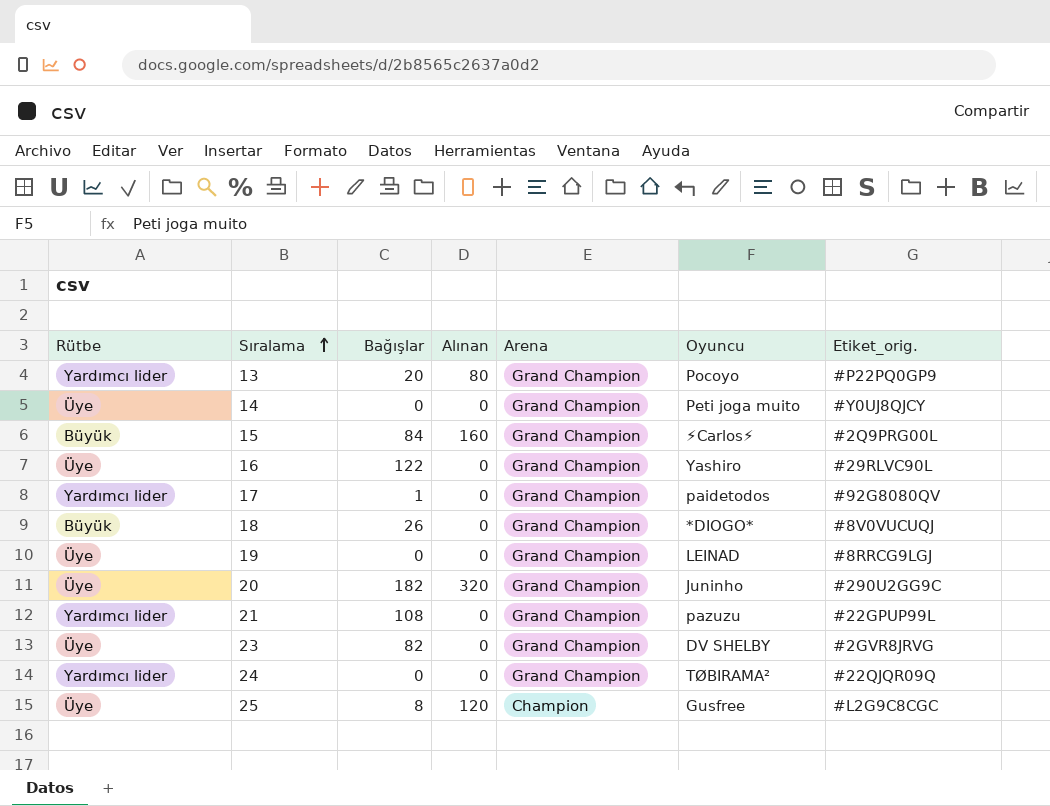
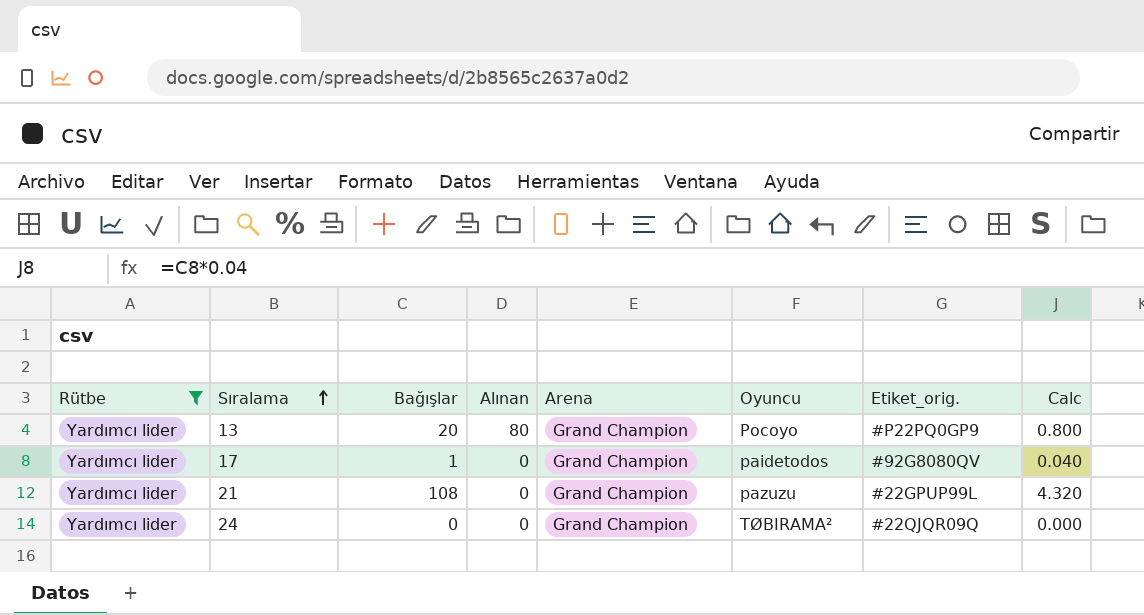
filter: none -> Rütbe = Yardımcı lider
column Calc | formula: none -> [Bağışlar] * 0.04

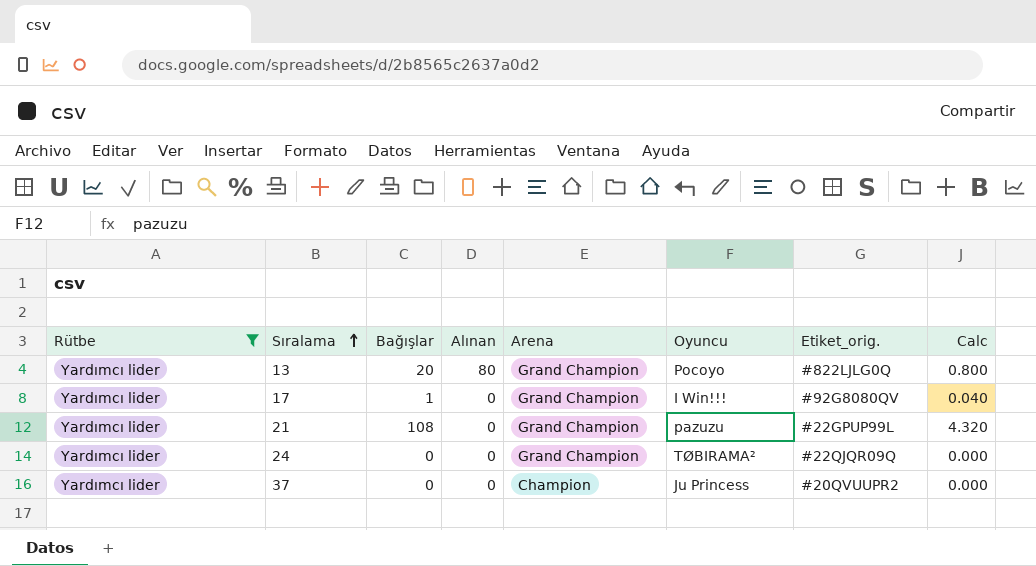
13 | Etiket_orig.: #P22PQ0GP9 -> #822LJLG0Q
17 | Oyuncu: paidetodos -> I Win!!!
row 37: none -> Yardımcı lider | 0 | 0 | Champion | Ju Princess | #20QVUUPR2 | 0.000

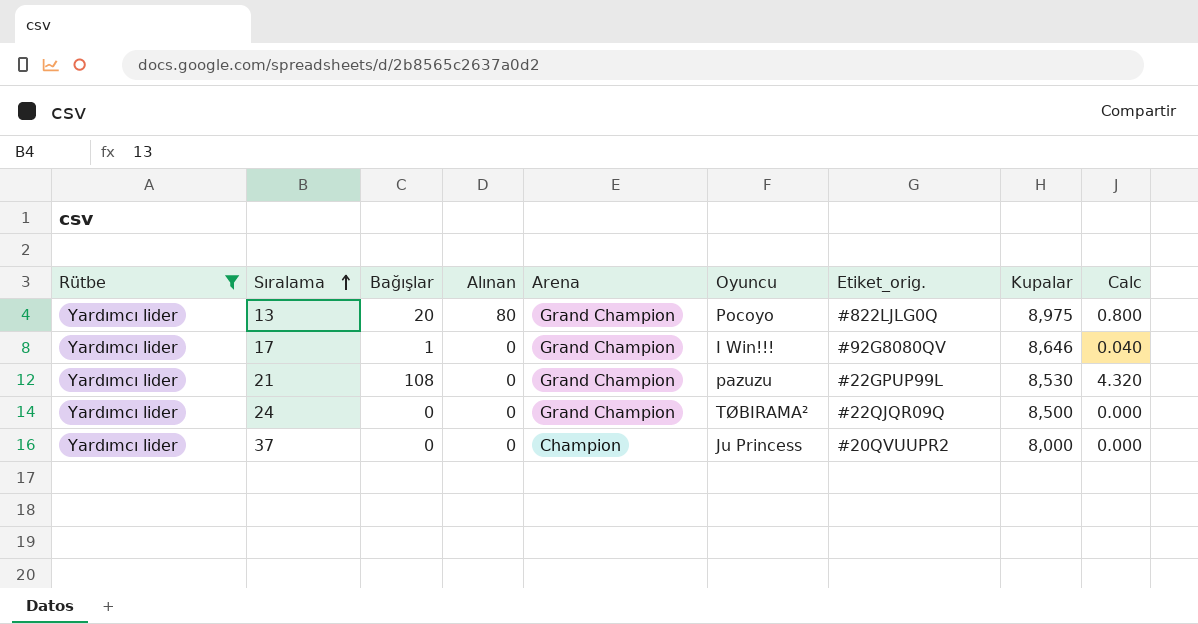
column Kupalar | position: none -> 8

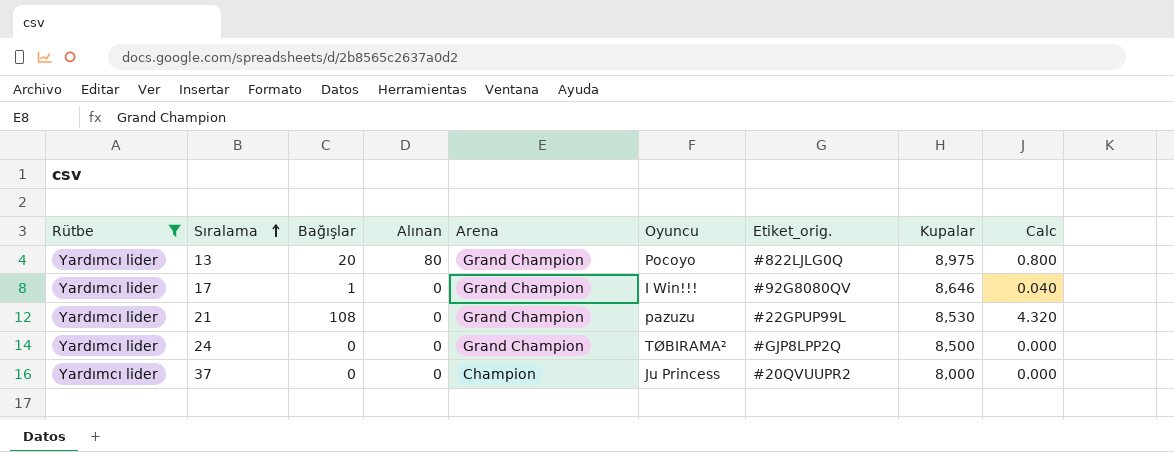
24 | Etiket_orig.: #22QJQR09Q -> #GJP8LPP2Q

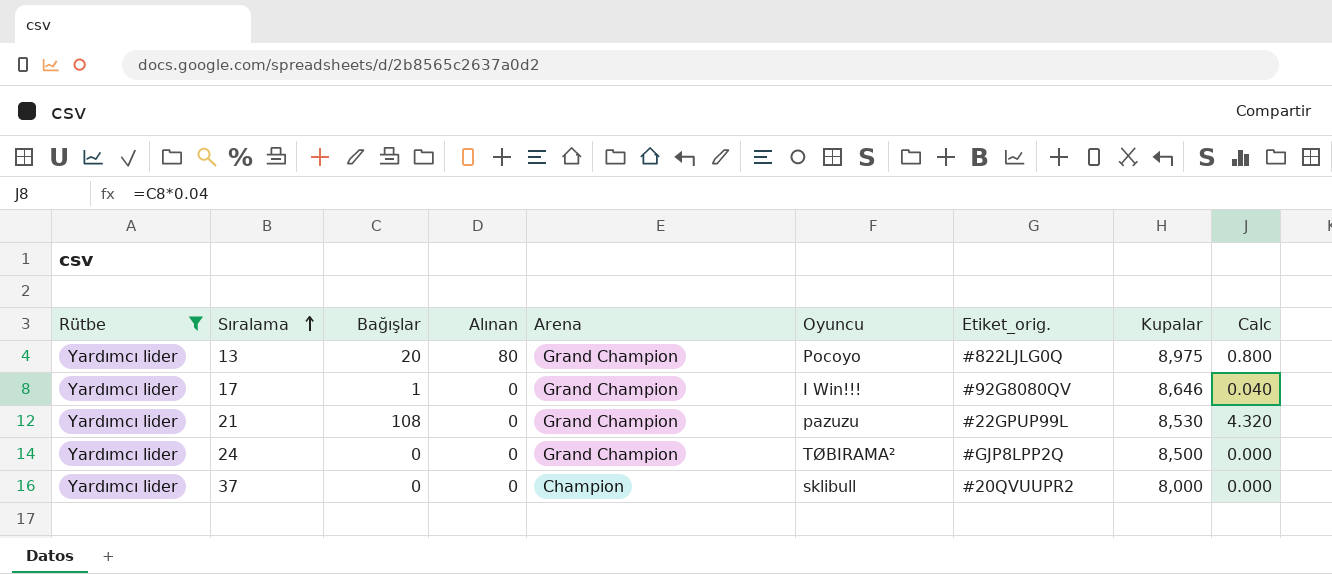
37 | Oyuncu: Ju Princess -> sklibull

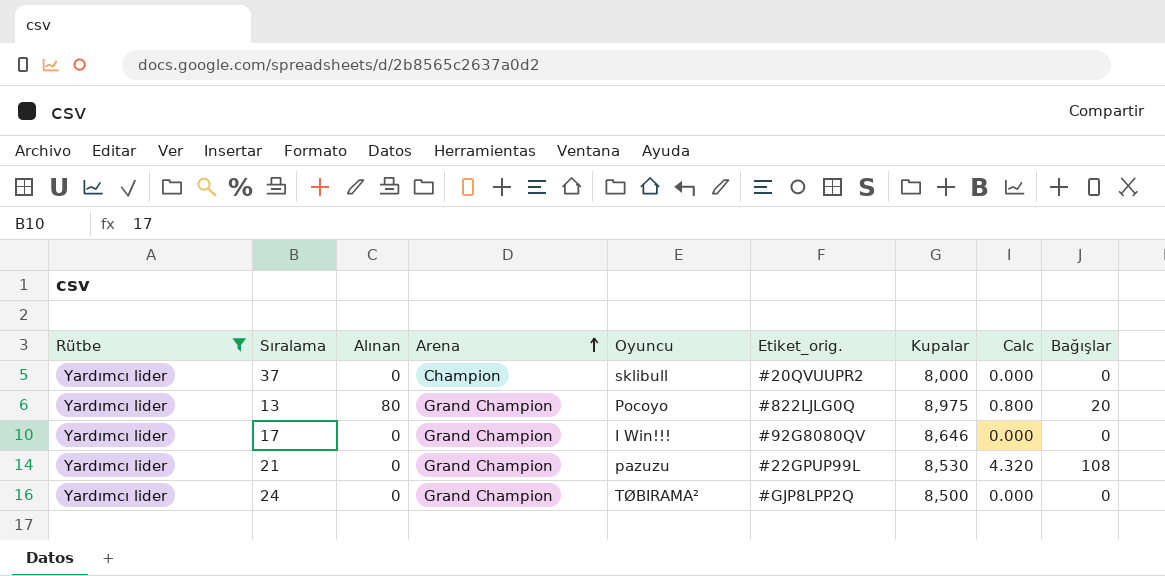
row order: Sıralama ascending -> Arena ascending
column Bağışlar | position: 3 -> 9
17 | Calc: 0.040 -> 0.000
17 | Bağışlar: 1 -> 0

